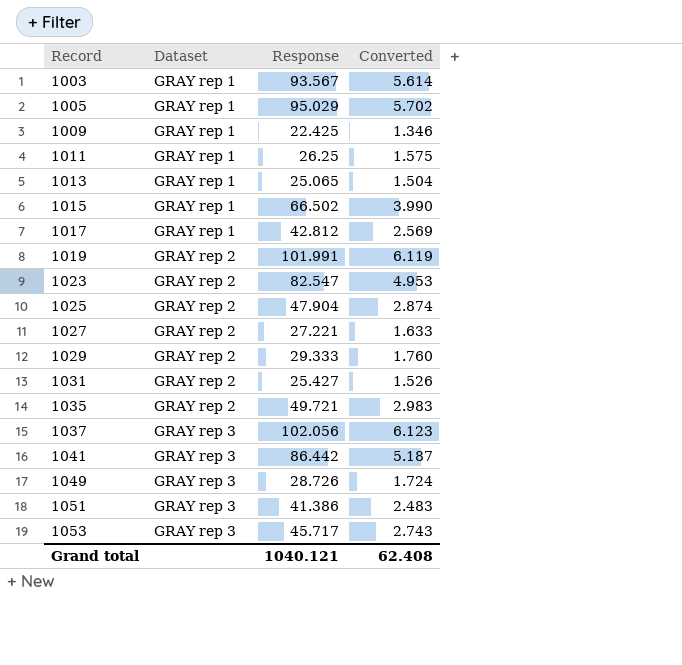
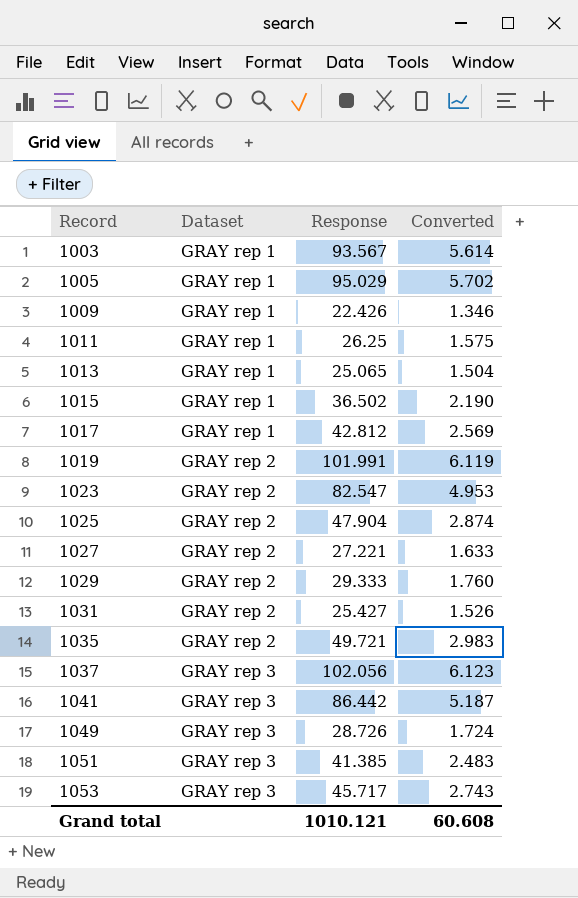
1009 | Response: 22.425 -> 22.426
1015 | Response: 66.502 -> 36.502
1015 | Converted: 3.990 -> 2.190
1051 | Response: 41.386 -> 41.385
Grand total | Response: 1040.121 -> 1010.121
Grand total | Converted: 62.408 -> 60.608

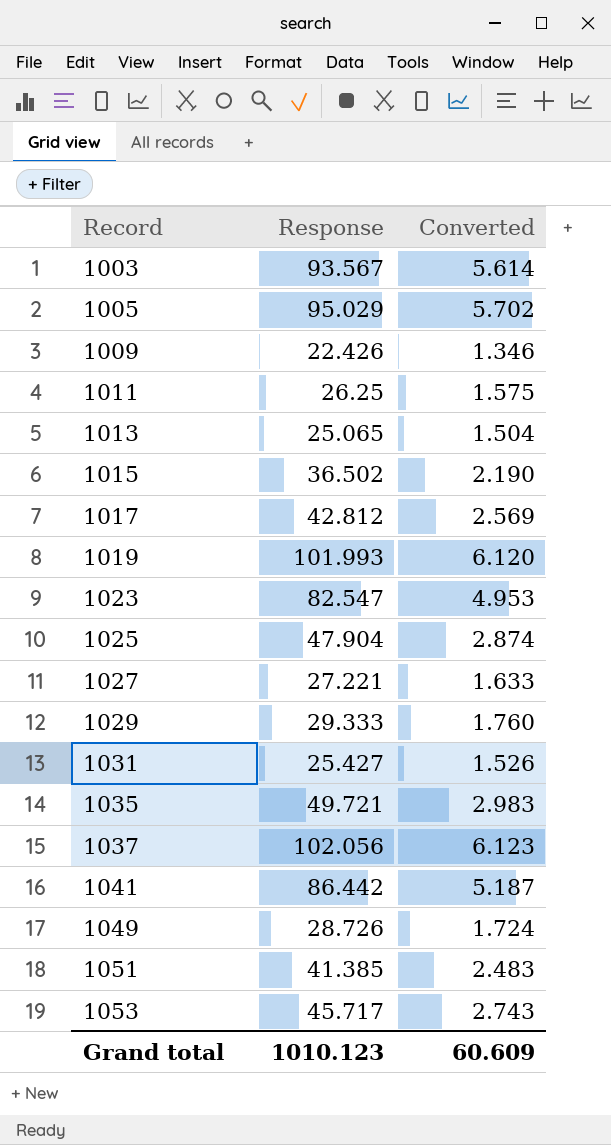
column Dataset | position: 2 -> none
1019 | Response: 101.991 -> 101.993
1019 | Converted: 6.119 -> 6.120
Grand total | Response: 1010.121 -> 1010.123
Grand total | Converted: 60.608 -> 60.609

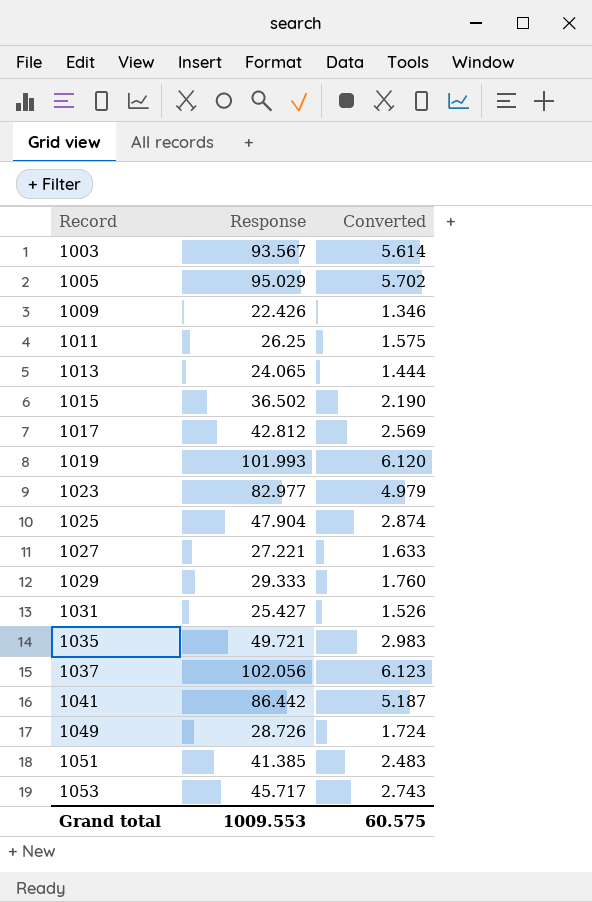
1013 | Response: 25.065 -> 24.065
1013 | Converted: 1.504 -> 1.444
1023 | Response: 82.547 -> 82.977
1023 | Converted: 4.953 -> 4.979
Grand total | Response: 1010.123 -> 1009.553
Grand total | Converted: 60.609 -> 60.575

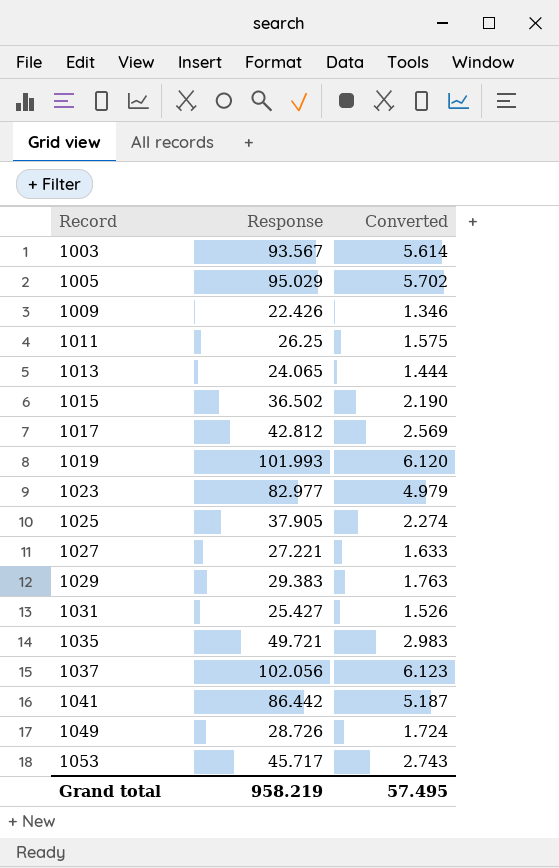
row 1051: 41.385 | 2.483 -> none
1025 | Response: 47.904 -> 37.905
1025 | Converted: 2.874 -> 2.274
1029 | Response: 29.333 -> 29.383
1029 | Converted: 1.760 -> 1.763
Grand total | Response: 1009.553 -> 958.219
Grand total | Converted: 60.575 -> 57.495

